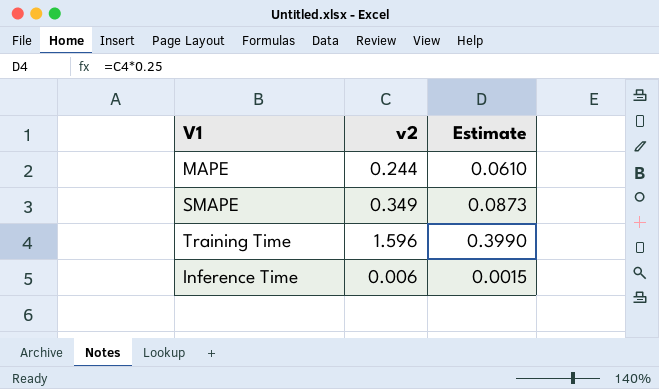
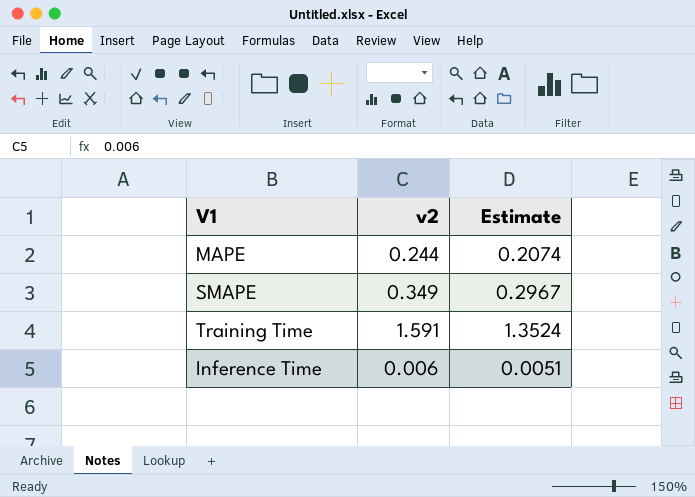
column Estimate | formula: [v2] * 0.25 -> [v2] * 0.85
Training Time | v2: 1.596 -> 1.591

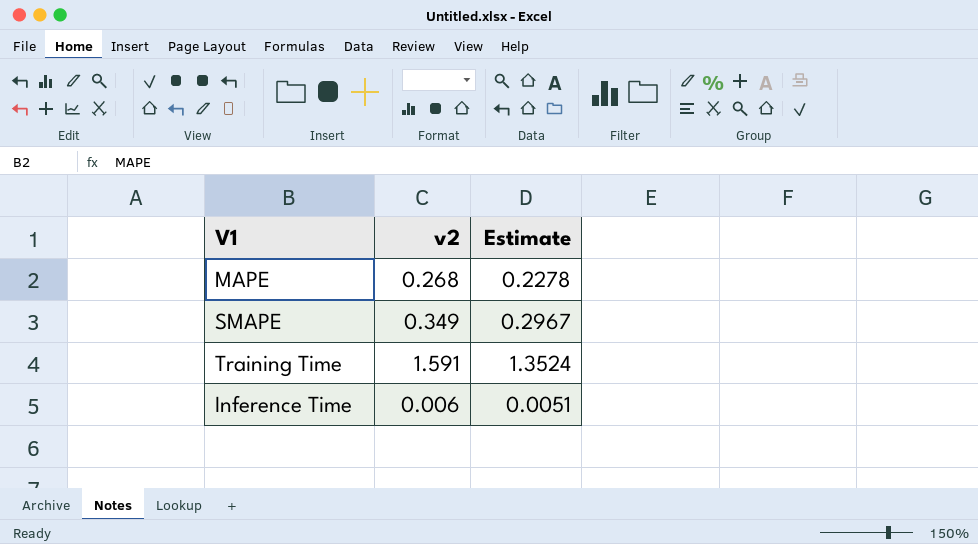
MAPE | v2: 0.244 -> 0.268
MAPE | Estimate: 0.2074 -> 0.2278

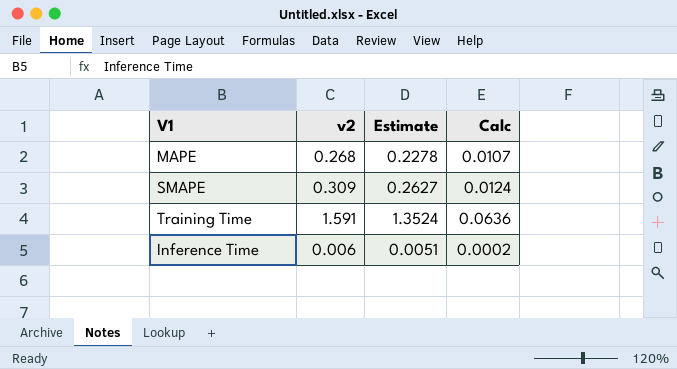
column Calc | formula: none -> [v2] * 0.04
SMAPE | v2: 0.349 -> 0.309
SMAPE | Estimate: 0.2967 -> 0.2627

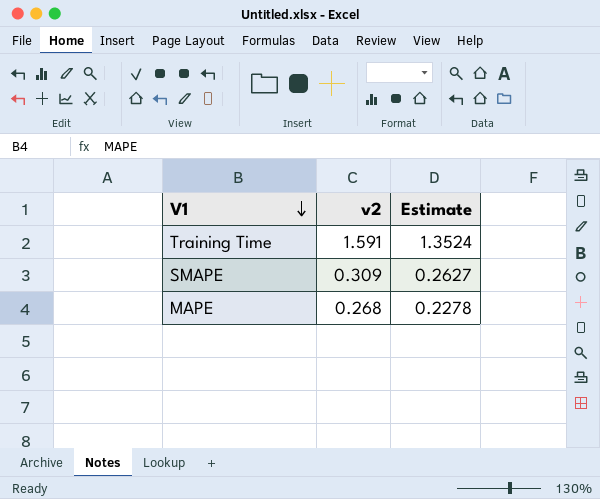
row order: none -> V1 descending
column Calc | formula: [v2] * 0.04 -> none
row Inference Time: 0.006 | 0.0051 | 0.0002 -> none

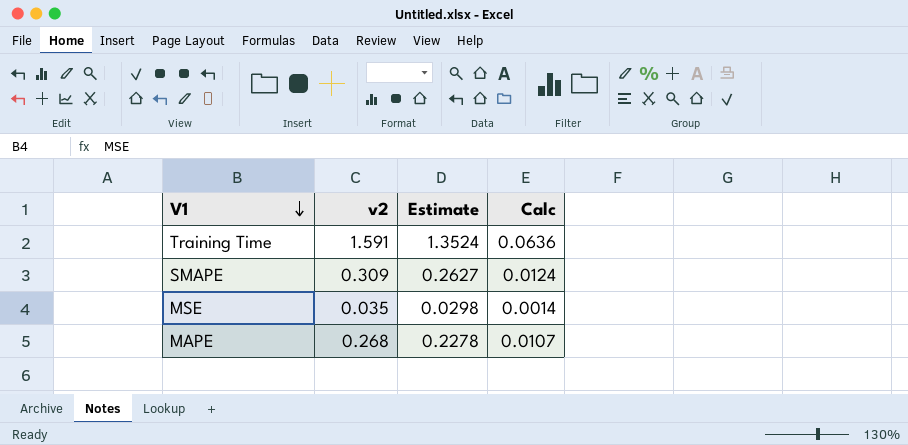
column Calc | formula: none -> [v2] * 0.04
row MSE: none -> 0.035 | 0.0298 | 0.0014

